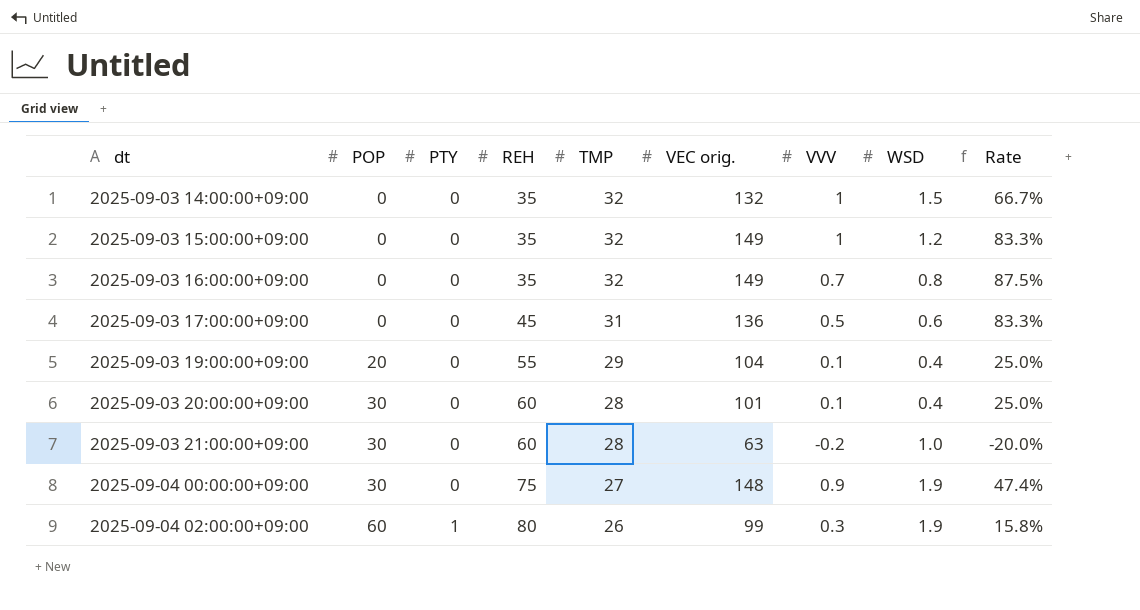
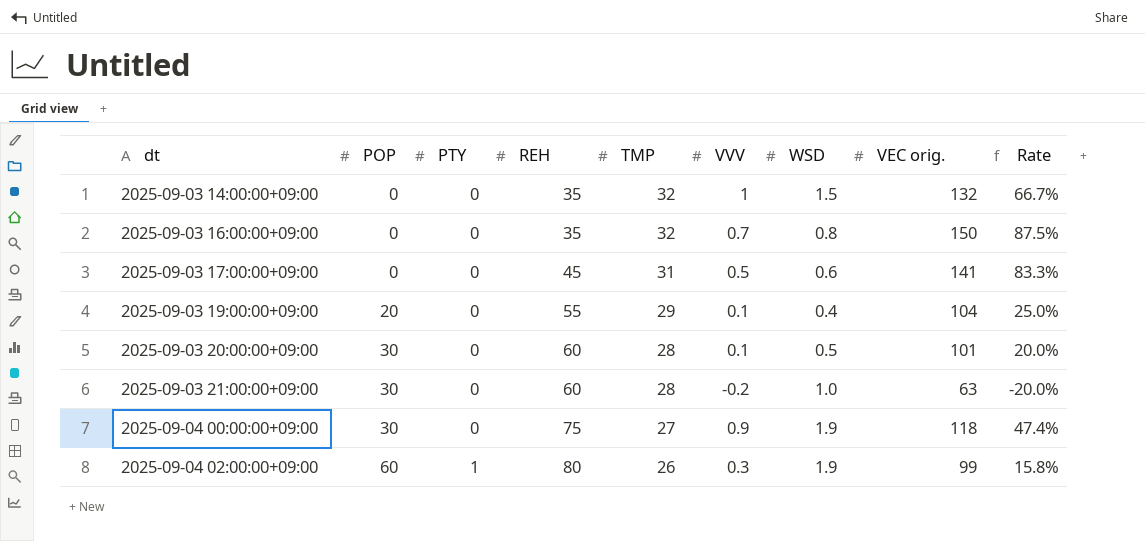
column VEC orig. | position: 6 -> 8
row 2025-09-03 15:00:00+09:00: 0 | 0 | 35 | 32 | 149 | 1 | 1.2 | 83.3% -> none
2025-09-03 16:00:00+09:00 | VEC orig.: 149 -> 150
2025-09-03 17:00:00+09:00 | VEC orig.: 136 -> 141
2025-09-03 20:00:00+09:00 | WSD: 0.4 -> 0.5
2025-09-03 20:00:00+09:00 | Rate: 25.0% -> 20.0%
2025-09-04 00:00:00+09:00 | VEC orig.: 148 -> 118

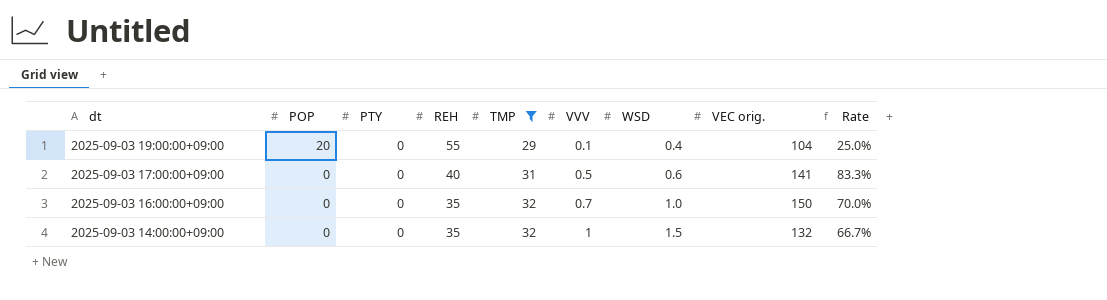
filter: none -> TMP >= 29
row order: dt ascending -> dt descending
2025-09-03 17:00:00+09:00 | REH: 45 -> 40
2025-09-03 16:00:00+09:00 | WSD: 0.8 -> 1.0
2025-09-03 16:00:00+09:00 | Rate: 87.5% -> 70.0%

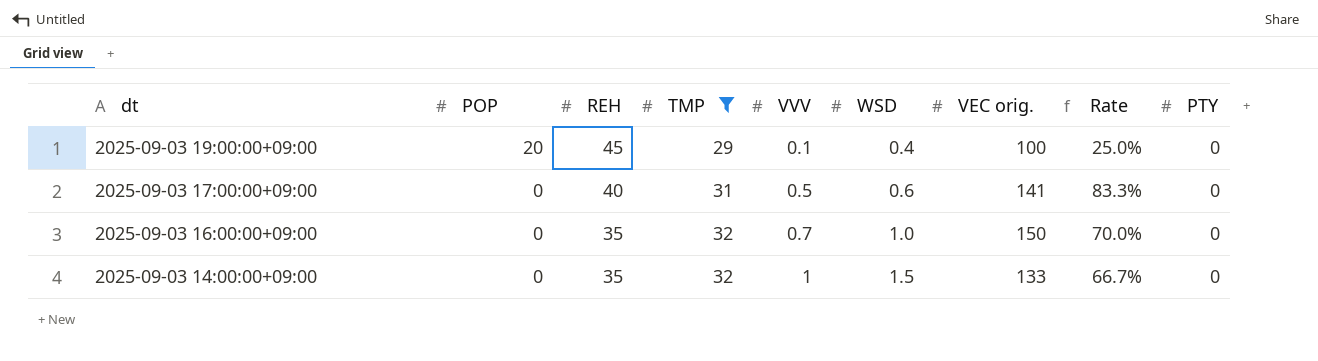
column PTY | position: 3 -> 9
2025-09-03 19:00:00+09:00 | REH: 55 -> 45
2025-09-03 19:00:00+09:00 | VEC orig.: 104 -> 100
2025-09-03 14:00:00+09:00 | VEC orig.: 132 -> 133

